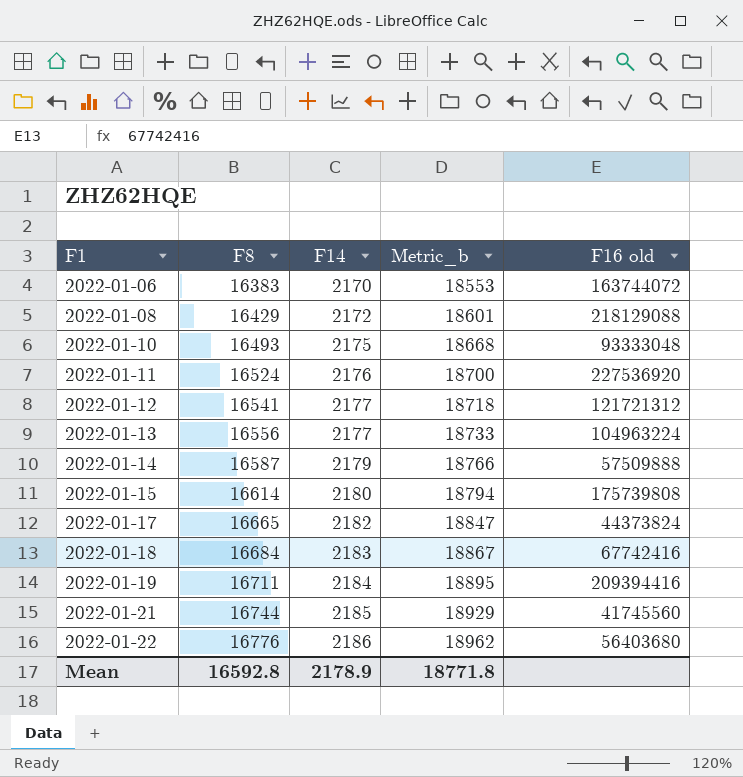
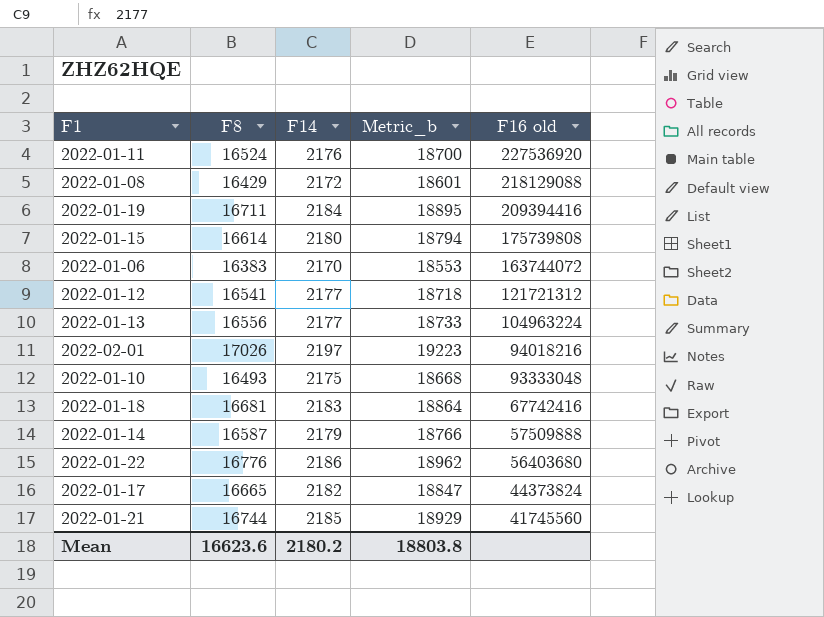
row order: F1 ascending -> F16 old descending
row 2022-02-01: none -> 17026 | 2197 | 19223 | 94018216
2022-01-18 | F8: 16684 -> 16681
2022-01-18 | Metric_b: 18867 -> 18864
Mean | F8: 16592.8 -> 16623.6
Mean | F14: 2178.9 -> 2180.2
Mean | Metric_b: 18771.8 -> 18803.8

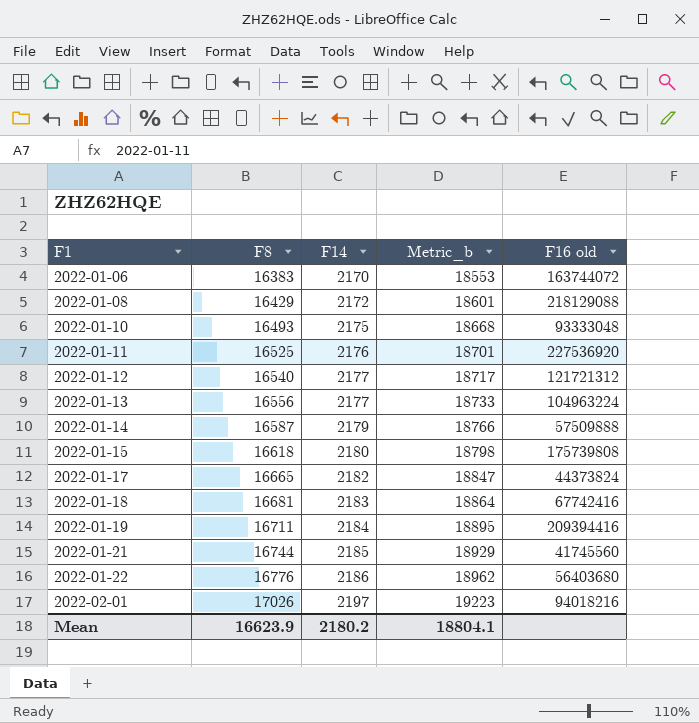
row order: F16 old descending -> F1 ascending
2022-01-11 | F8: 16524 -> 16525
2022-01-11 | Metric_b: 18700 -> 18701
2022-01-12 | F8: 16541 -> 16540
2022-01-12 | Metric_b: 18718 -> 18717
2022-01-15 | F8: 16614 -> 16618
2022-01-15 | Metric_b: 18794 -> 18798
Mean | F8: 16623.6 -> 16623.9
Mean | Metric_b: 18803.8 -> 18804.1

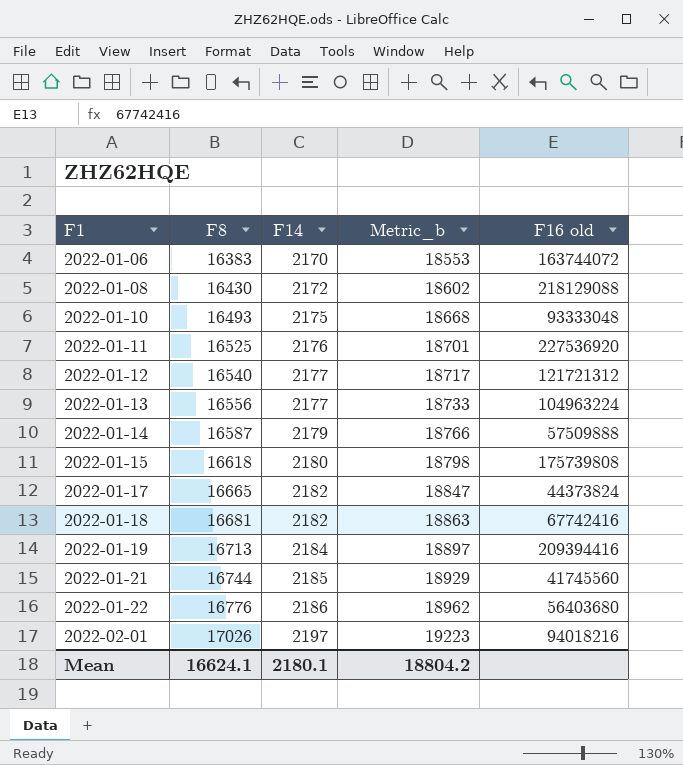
2022-01-08 | F8: 16429 -> 16430
2022-01-08 | Metric_b: 18601 -> 18602
2022-01-18 | F14: 2183 -> 2182
2022-01-18 | Metric_b: 18864 -> 18863
2022-01-19 | F8: 16711 -> 16713
2022-01-19 | Metric_b: 18895 -> 18897
Mean | F8: 16623.9 -> 16624.1
Mean | F14: 2180.2 -> 2180.1
Mean | Metric_b: 18804.1 -> 18804.2

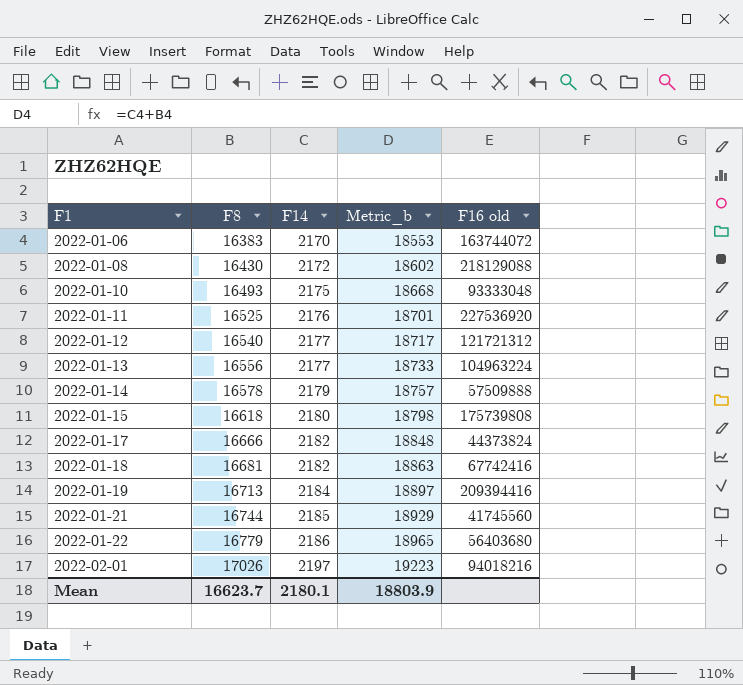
2022-01-14 | F8: 16587 -> 16578
2022-01-14 | Metric_b: 18766 -> 18757
2022-01-17 | F8: 16665 -> 16666
2022-01-17 | Metric_b: 18847 -> 18848
2022-01-22 | F8: 16776 -> 16779
2022-01-22 | Metric_b: 18962 -> 18965
Mean | F8: 16624.1 -> 16623.7
Mean | Metric_b: 18804.2 -> 18803.9

